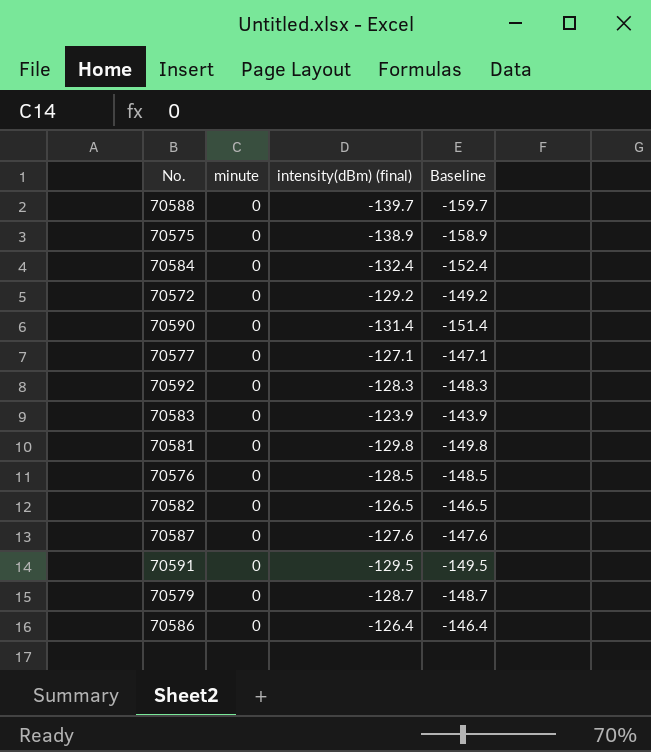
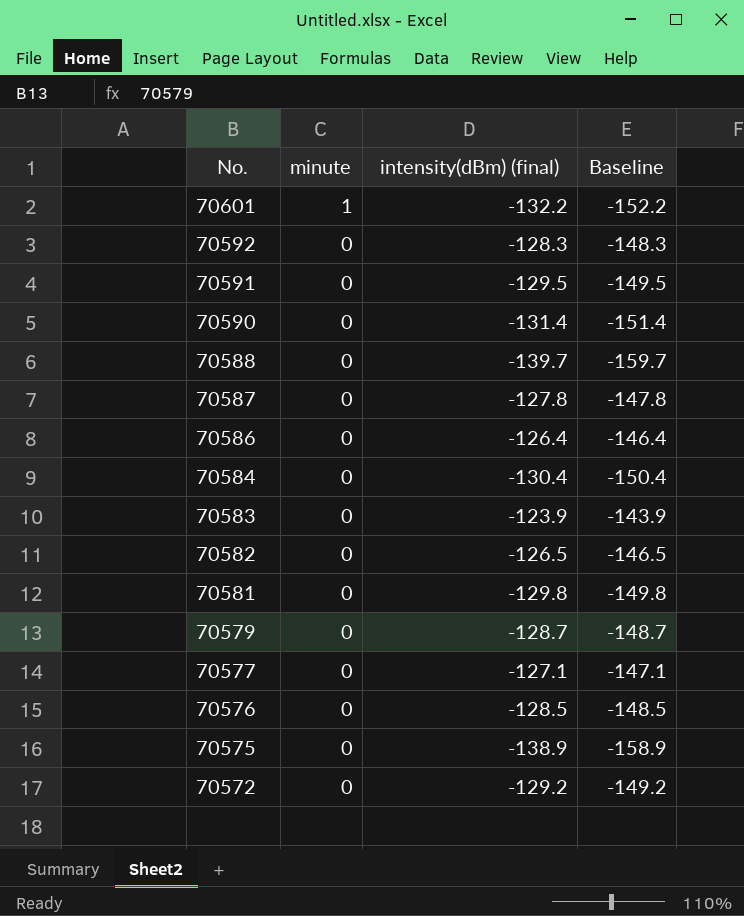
row order: none -> No. descending
row 70601: none -> 1 | -132.2 | -152.2
70587 | intensity(dBm) (final): -127.6 -> -127.8
70587 | Baseline: -147.6 -> -147.8
70584 | intensity(dBm) (final): -132.4 -> -130.4
70584 | Baseline: -152.4 -> -150.4

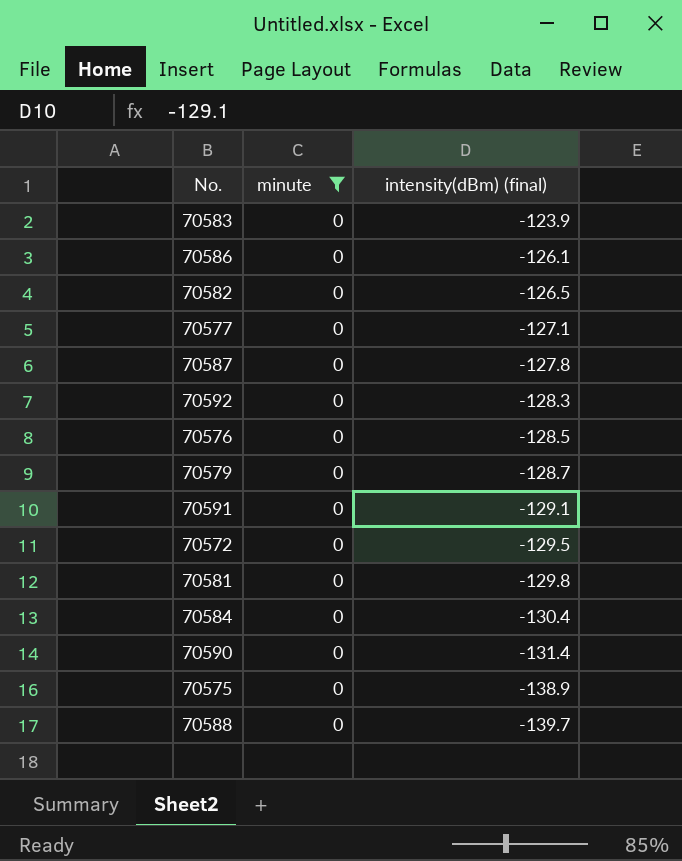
filter: none -> minute = 0
row order: No. descending -> intensity(dBm) (final) descending
column Baseline | formula: [intensity(dBm) (final)] - 20 -> none
70586 | intensity(dBm) (final): -126.4 -> -126.1
70591 | intensity(dBm) (final): -129.5 -> -129.1
70572 | intensity(dBm) (final): -129.2 -> -129.5

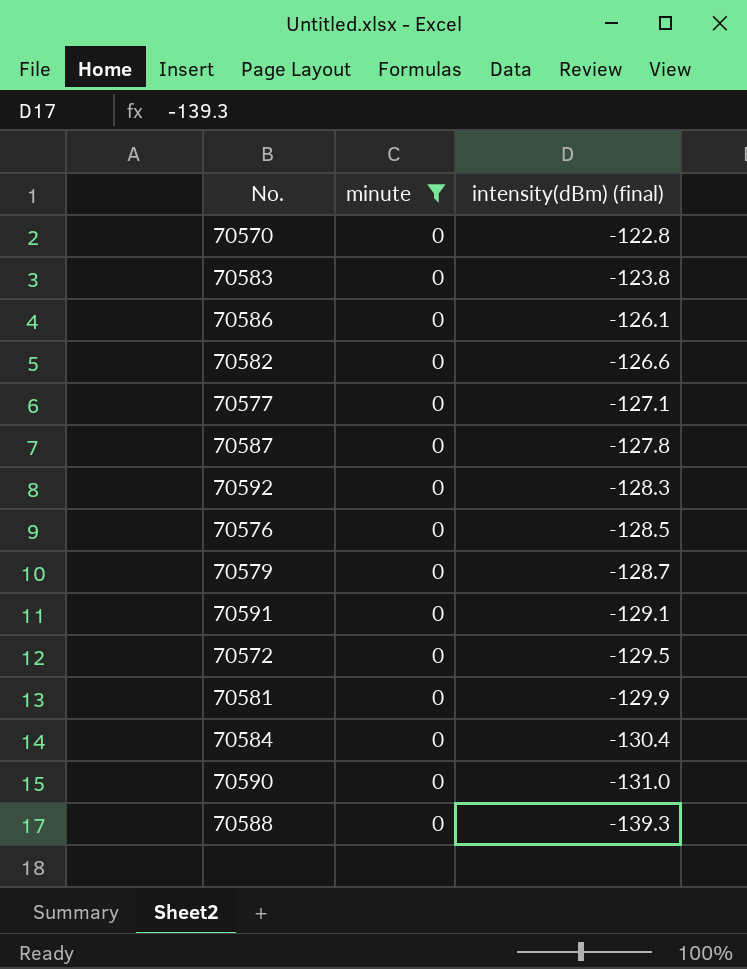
row 70575: 0 | -138.9 -> none
row 70570: none -> 0 | -122.8
70583 | intensity(dBm) (final): -123.9 -> -123.8
70582 | intensity(dBm) (final): -126.5 -> -126.6
70581 | intensity(dBm) (final): -129.8 -> -129.9
70590 | intensity(dBm) (final): -131.4 -> -131.0
70588 | intensity(dBm) (final): -139.7 -> -139.3

